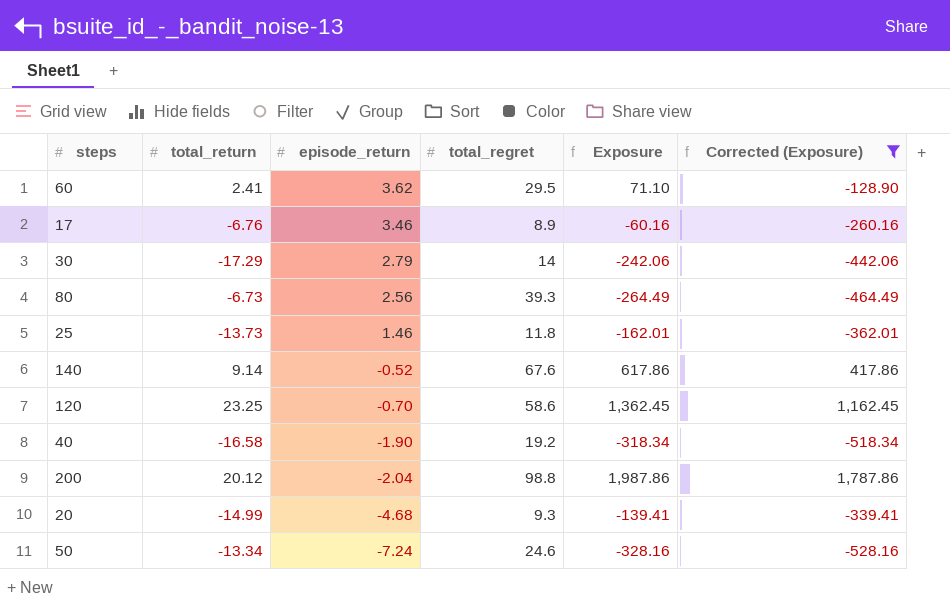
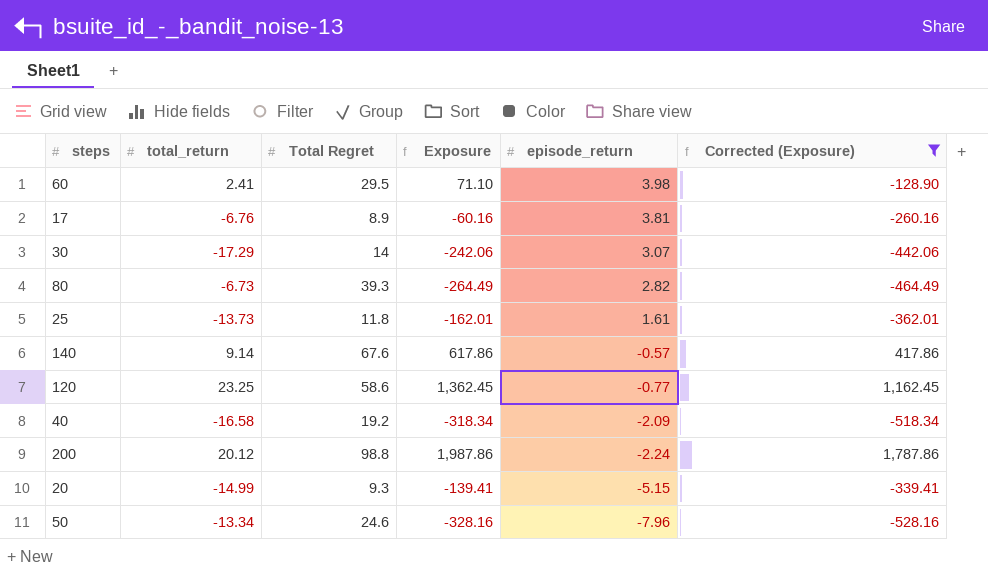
column name: total_regret -> Total Regret
column episode_return | position: 3 -> 5
60 | episode_return: 3.62 -> 3.98
17 | episode_return: 3.46 -> 3.81
30 | episode_return: 2.79 -> 3.07
80 | episode_return: 2.56 -> 2.82
25 | episode_return: 1.46 -> 1.61
140 | episode_return: -0.52 -> -0.57
120 | episode_return: -0.70 -> -0.77
40 | episode_return: -1.90 -> -2.09
200 | episode_return: -2.04 -> -2.24
20 | episode_return: -4.68 -> -5.15
50 | episode_return: -7.24 -> -7.96

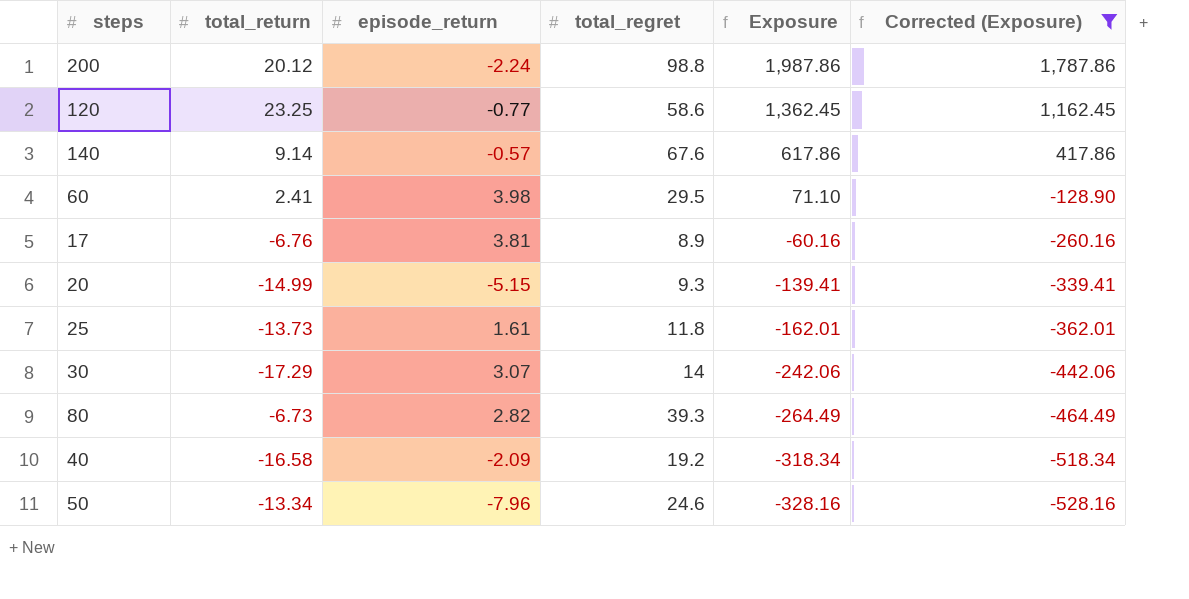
row order: episode_return descending -> Exposure descending
column episode_return | position: 5 -> 3
column name: Total Regret -> total_regret

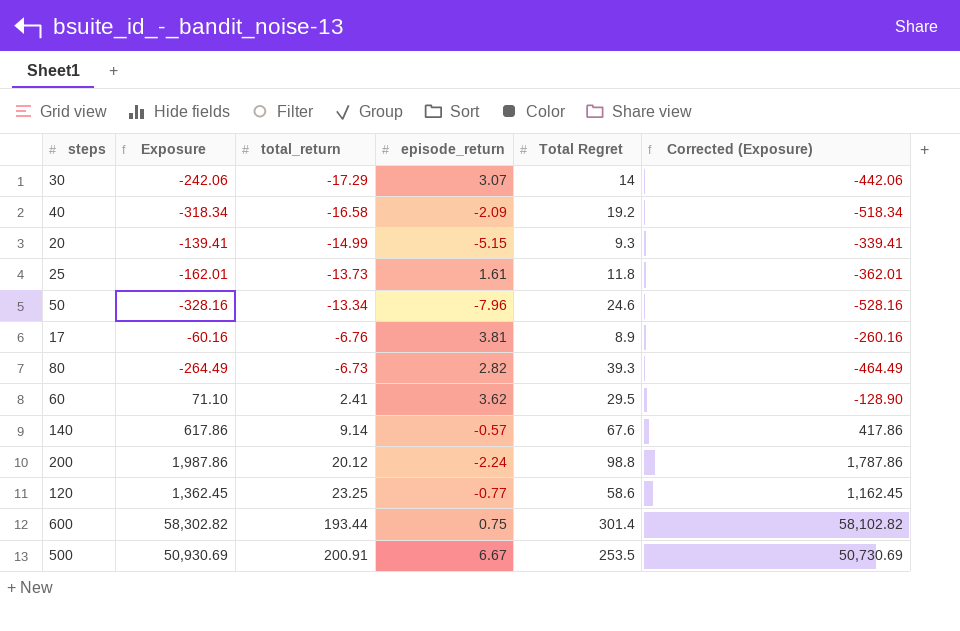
filter: Corrected (Exposure) <= 1,787.86 -> none
row order: Exposure descending -> total_return ascending
column Exposure | position: 5 -> 2
column name: total_regret -> Total Regret
60 | episode_return: 3.98 -> 3.62

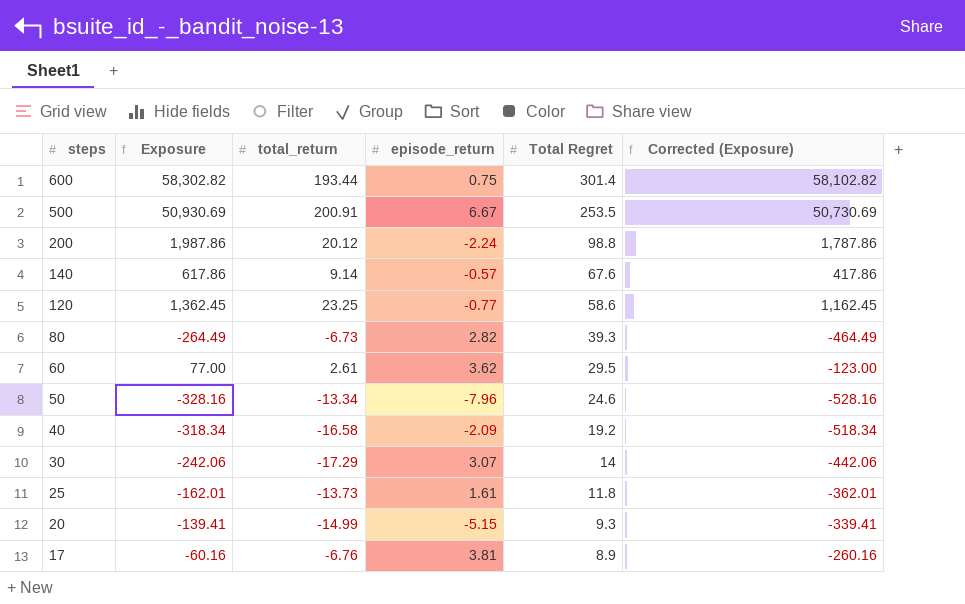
row order: total_return ascending -> steps descending
60 | Exposure: 71.10 -> 77.00
60 | total_return: 2.41 -> 2.61
60 | Corrected (Exposure): -128.90 -> -123.00

